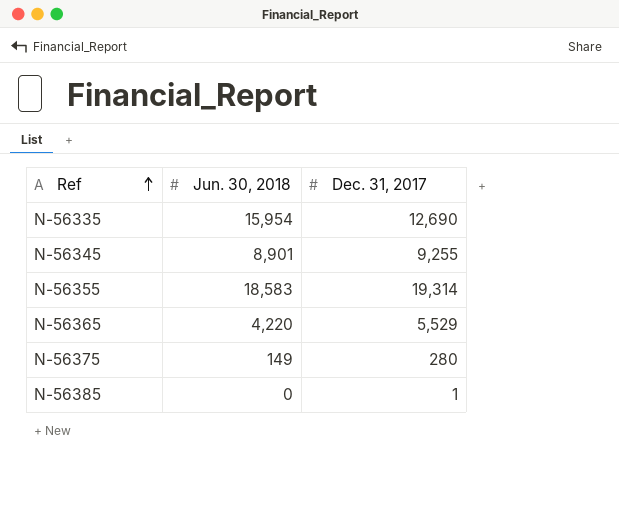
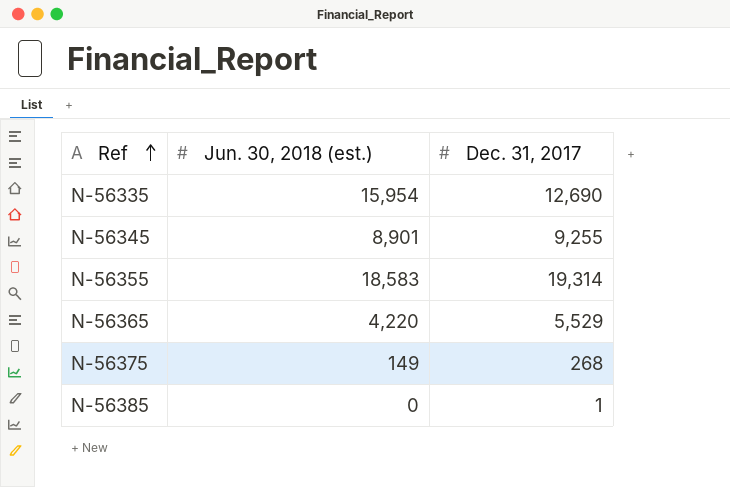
column name: Jun. 30, 2018 -> Jun. 30, 2018 (est.)
N-56375 | Dec. 31, 2017: 280 -> 268

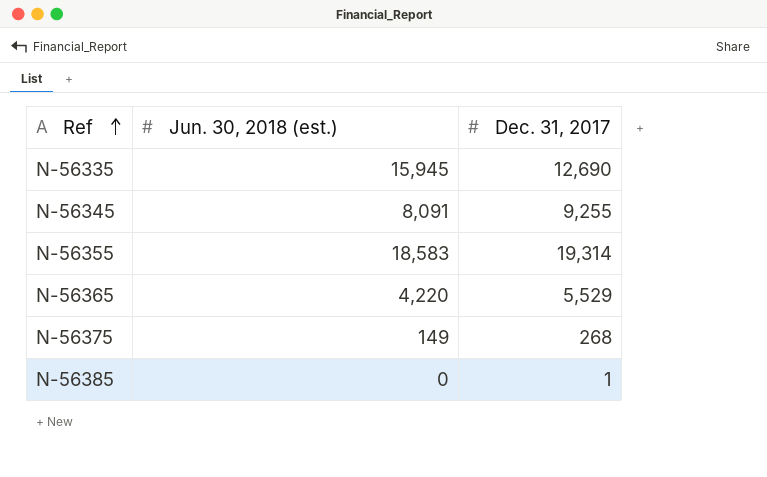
N-56335 | Jun. 30, 2018 (est.): 15,954 -> 15,945
N-56345 | Jun. 30, 2018 (est.): 8,901 -> 8,091

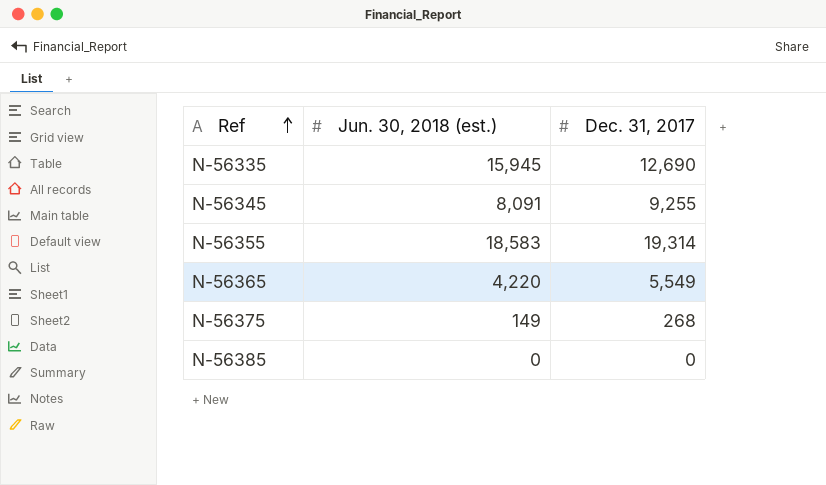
N-56365 | Dec. 31, 2017: 5,529 -> 5,549
N-56385 | Dec. 31, 2017: 1 -> 0

